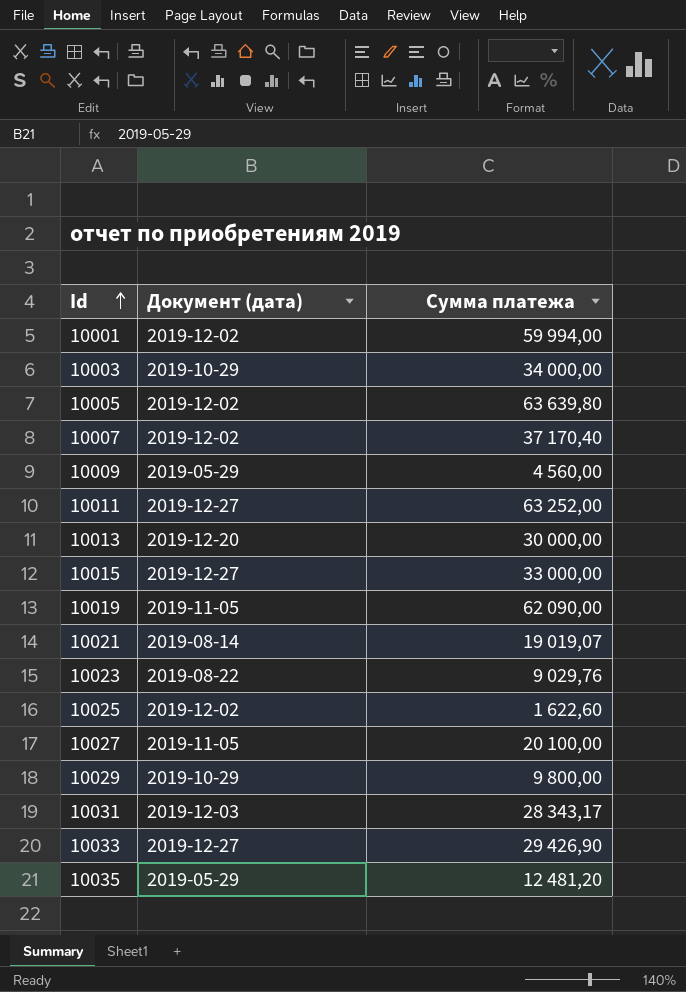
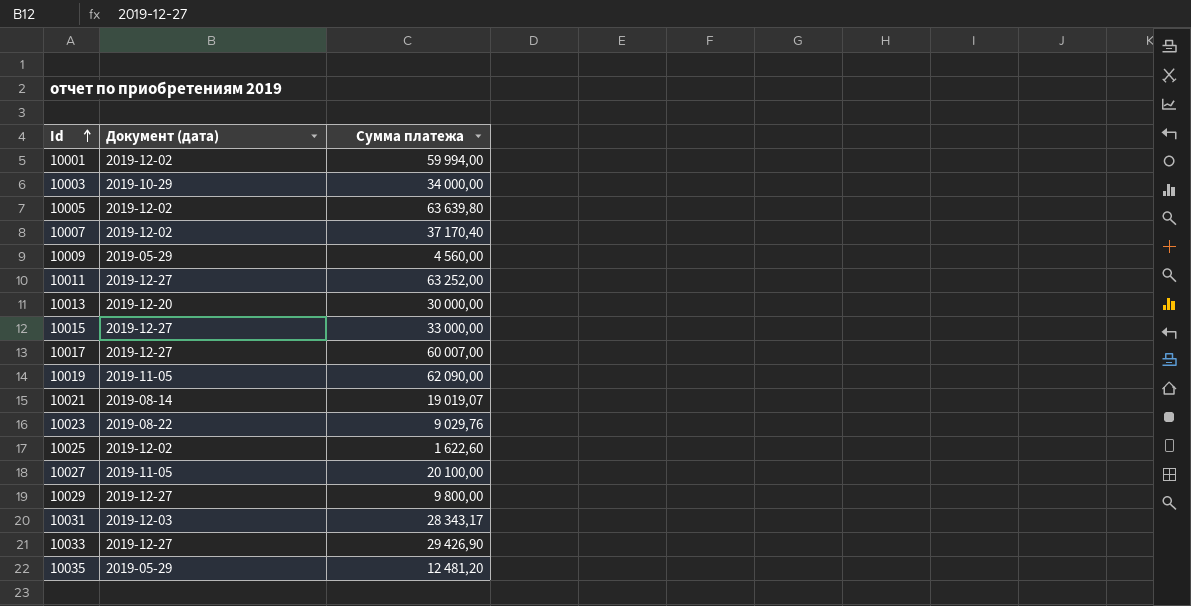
row 10017: none -> 2019-12-27 | 60 007,00
10029 | Документ (дата): 2019-10-29 -> 2019-12-27

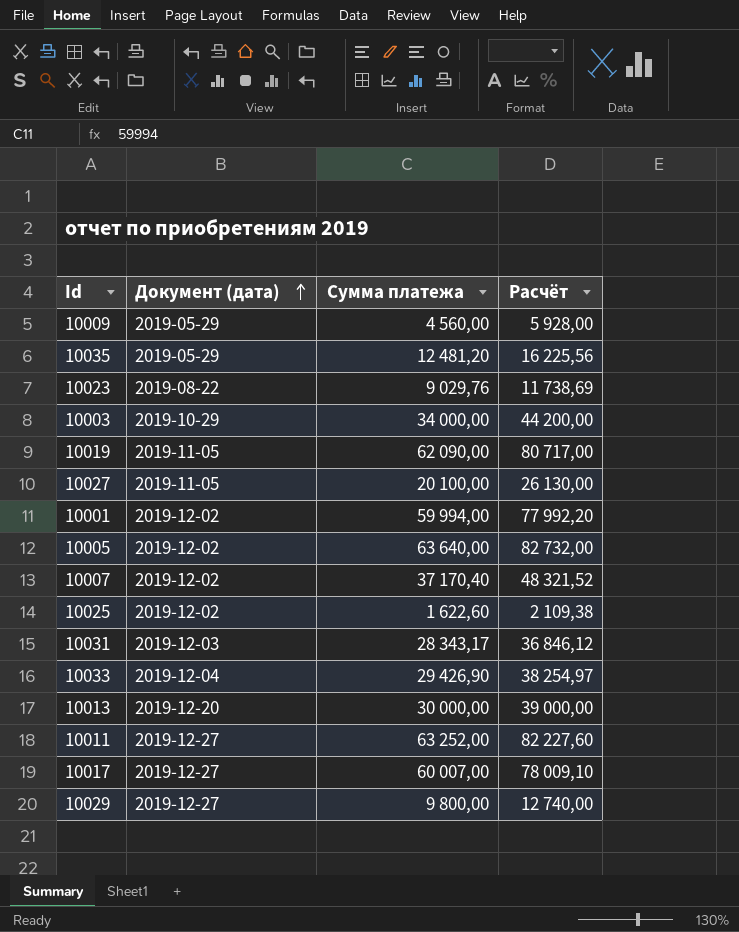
row order: Id ascending -> Документ (дата) ascending
column Расчёт | formula: none -> [Сумма платежа] * 1,3
row 10015: 2019-12-27 | 33 000,00 -> none
row 10021: 2019-08-14 | 19 019,07 -> none
10005 | Сумма платежа: 63 639,80 -> 63 640,00
10033 | Документ (дата): 2019-12-27 -> 2019-12-04

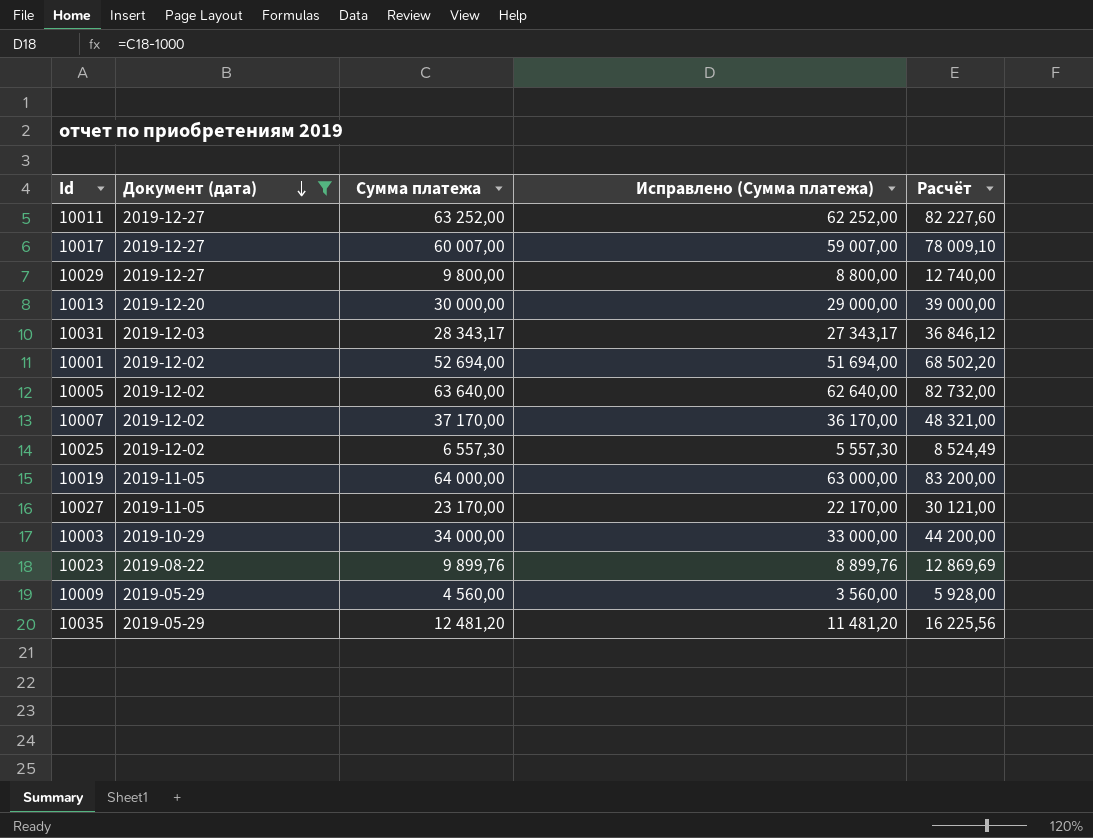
filter: none -> Документ (дата) != 2019-12-04
row order: Документ (дата) ascending -> Документ (дата) descending
column Исправлено (Сумма платежа) | formula: none -> [Сумма платежа] - 1000
10001 | Сумма платежа: 59 994,00 -> 52 694,00
10001 | Расчёт: 77 992,20 -> 68 502,20
10007 | Сумма платежа: 37 170,40 -> 37 170,00
10007 | Расчёт: 48 321,52 -> 48 321,00
10025 | Сумма платежа: 1 622,60 -> 6 557,30
10025 | Расчёт: 2 109,38 -> 8 524,49
10019 | Сумма платежа: 62 090,00 -> 64 000,00
10019 | Расчёт: 80 717,00 -> 83 200,00
10027 | Сумма платежа: 20 100,00 -> 23 170,00
10027 | Расчёт: 26 130,00 -> 30 121,00
10023 | Сумма платежа: 9 029,76 -> 9 899,76
10023 | Расчёт: 11 738,69 -> 12 869,69

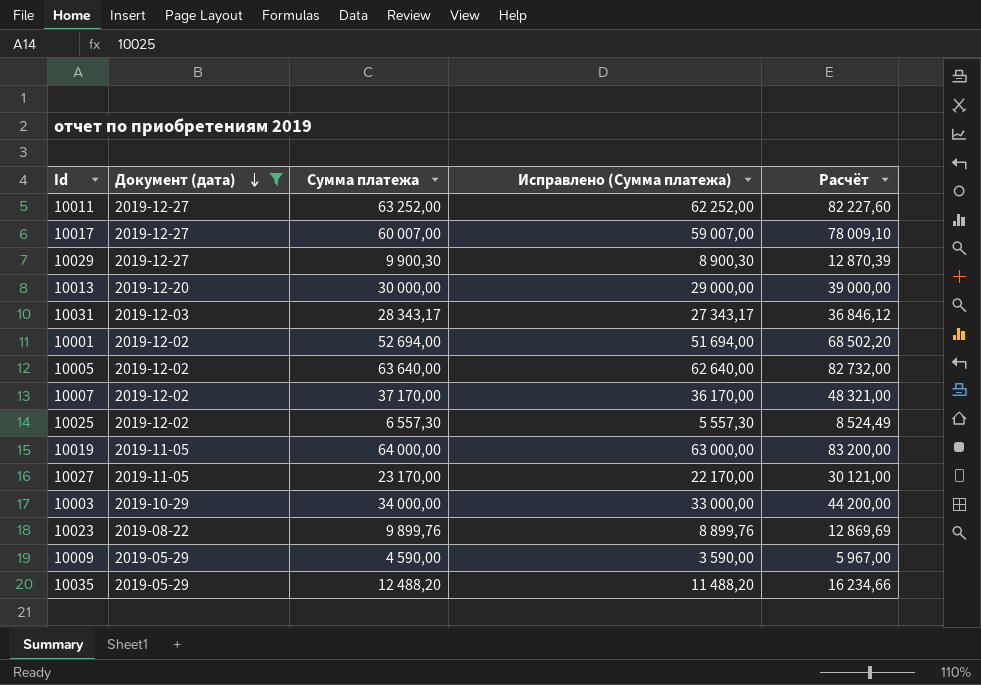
10029 | Сумма платежа: 9 800,00 -> 9 900,30
10029 | Исправлено (Сумма платежа): 8 800,00 -> 8 900,30
10029 | Расчёт: 12 740,00 -> 12 870,39
10009 | Сумма платежа: 4 560,00 -> 4 590,00
10009 | Исправлено (Сумма платежа): 3 560,00 -> 3 590,00
10009 | Расчёт: 5 928,00 -> 5 967,00
10035 | Сумма платежа: 12 481,20 -> 12 488,20
10035 | Исправлено (Сумма платежа): 11 481,20 -> 11 488,20
10035 | Расчёт: 16 225,56 -> 16 234,66

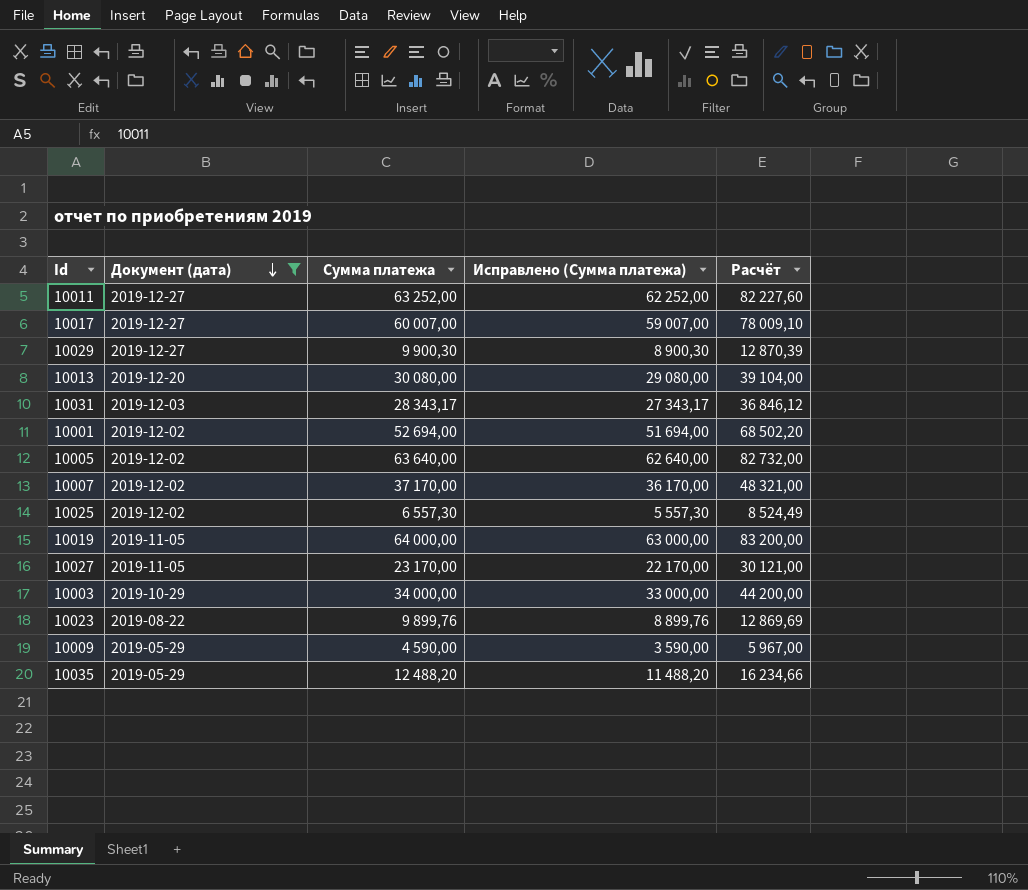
10013 | Сумма платежа: 30 000,00 -> 30 080,00
10013 | Исправлено (Сумма платежа): 29 000,00 -> 29 080,00
10013 | Расчёт: 39 000,00 -> 39 104,00

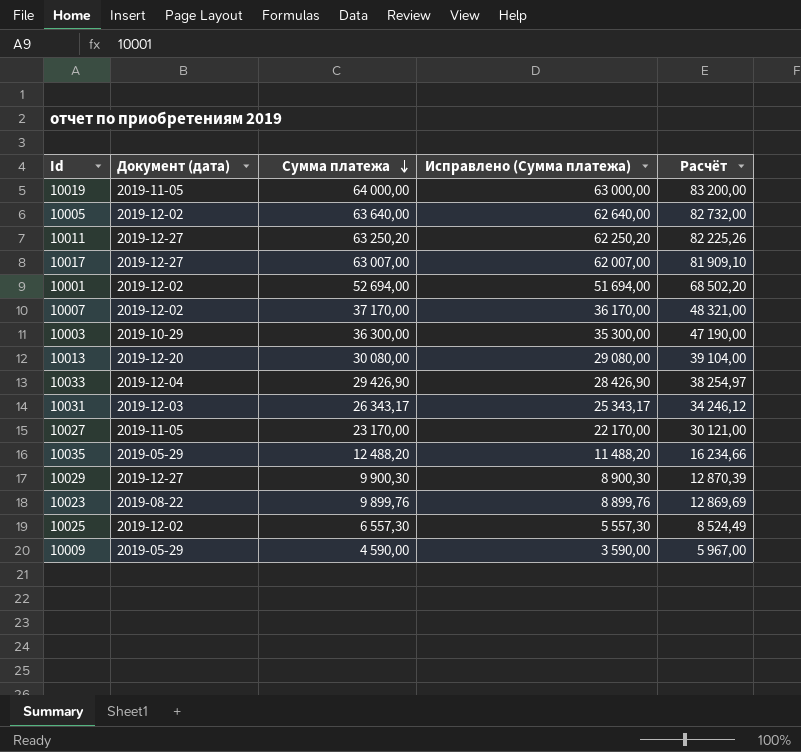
filter: Документ (дата) != 2019-12-04 -> none
row order: Документ (дата) descending -> Сумма платежа descending
10011 | Сумма платежа: 63 252,00 -> 63 250,20
10011 | Исправлено (Сумма платежа): 62 252,00 -> 62 250,20
10011 | Расчёт: 82 227,60 -> 82 225,26
10017 | Сумма платежа: 60 007,00 -> 63 007,00
10017 | Исправлено (Сумма платежа): 59 007,00 -> 62 007,00
10017 | Расчёт: 78 009,10 -> 81 909,10
10003 | Сумма платежа: 34 000,00 -> 36 300,00
10003 | Исправлено (Сумма платежа): 33 000,00 -> 35 300,00
10003 | Расчёт: 44 200,00 -> 47 190,00
10031 | Сумма платежа: 28 343,17 -> 26 343,17
10031 | Исправлено (Сумма платежа): 27 343,17 -> 25 343,17
10031 | Расчёт: 36 846,12 -> 34 246,12

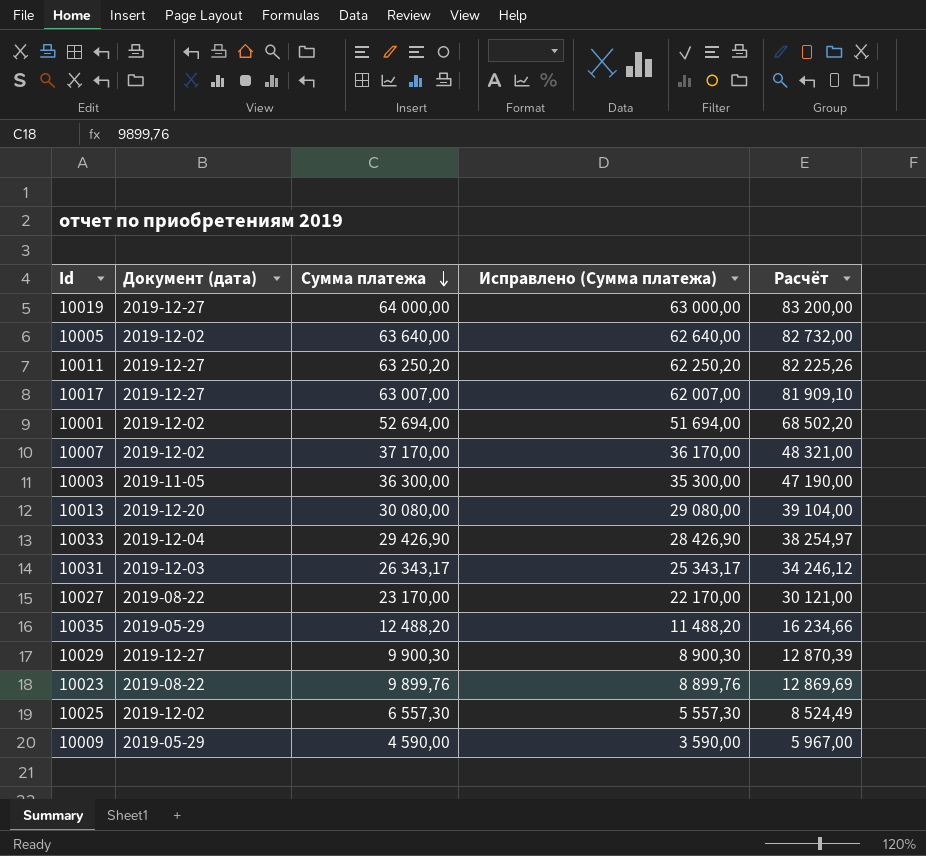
10019 | Документ (дата): 2019-11-05 -> 2019-12-27
10003 | Документ (дата): 2019-10-29 -> 2019-11-05
10027 | Документ (дата): 2019-11-05 -> 2019-08-22

